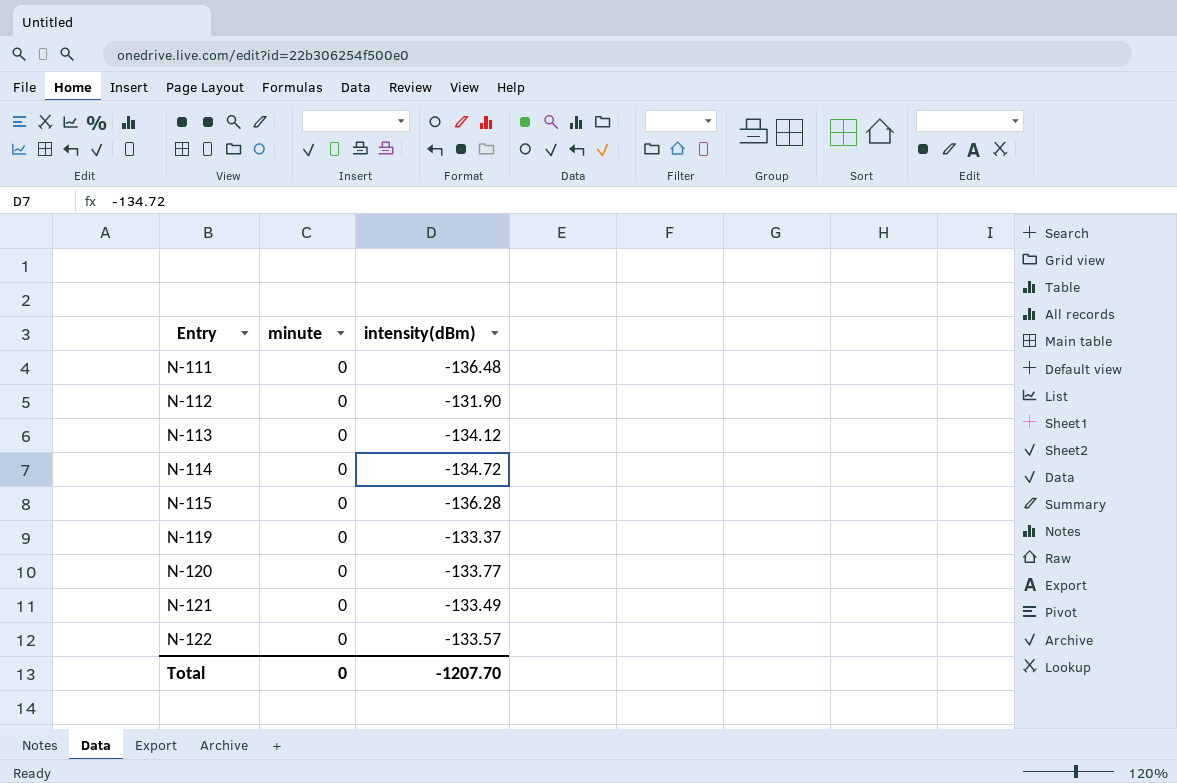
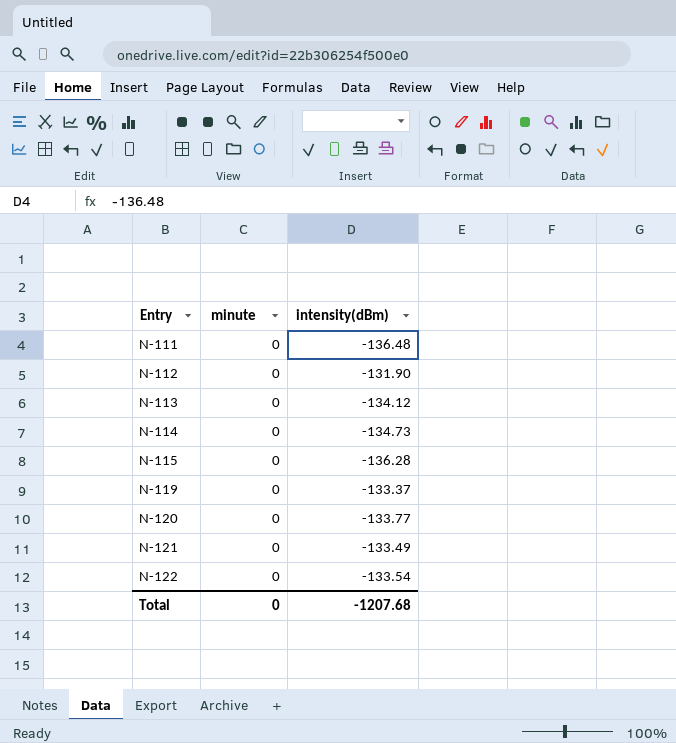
N-114 | intensity(dBm): -134.72 -> -134.73
N-122 | intensity(dBm): -133.57 -> -133.54
Total | intensity(dBm): -1207.70 -> -1207.68

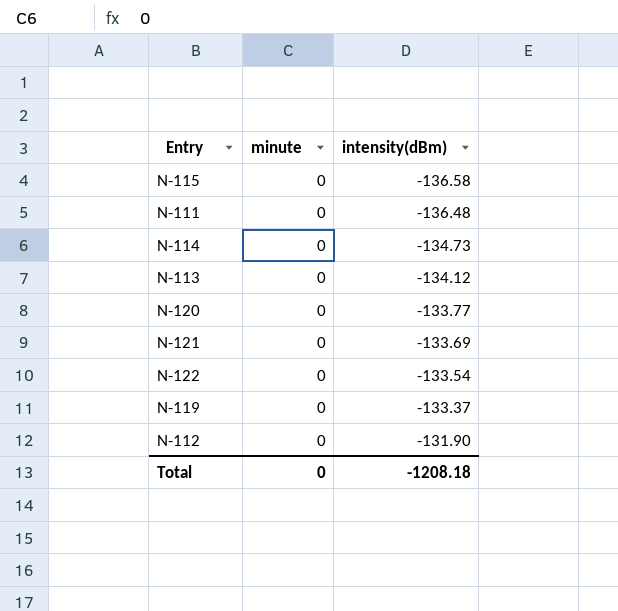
row order: Entry ascending -> intensity(dBm) ascending
N-115 | intensity(dBm): -136.28 -> -136.58
N-121 | intensity(dBm): -133.49 -> -133.69
Total | intensity(dBm): -1207.68 -> -1208.18

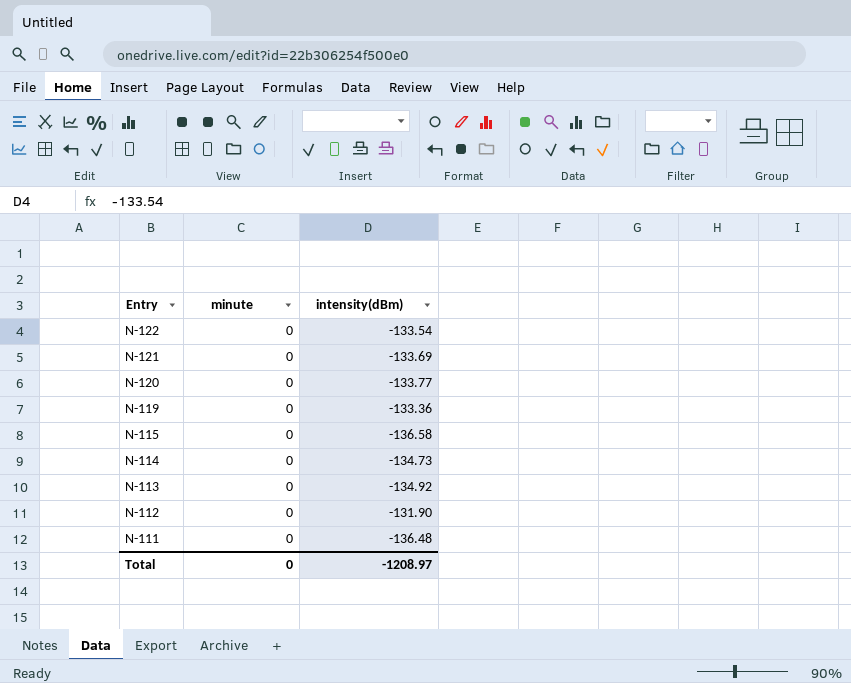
row order: intensity(dBm) ascending -> Entry descending
N-119 | intensity(dBm): -133.37 -> -133.36
N-113 | intensity(dBm): -134.12 -> -134.92
Total | intensity(dBm): -1208.18 -> -1208.97

